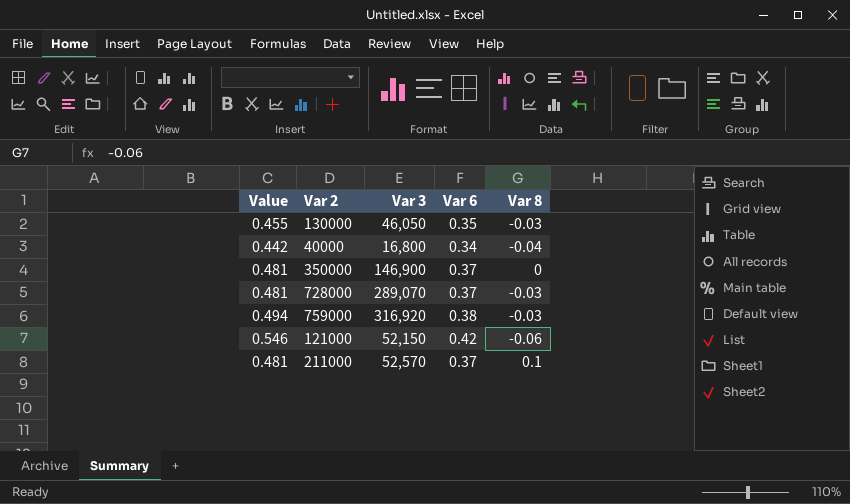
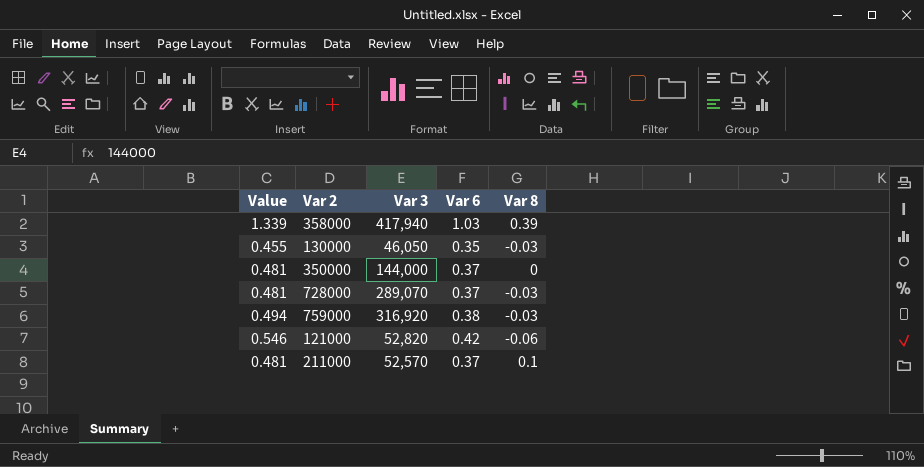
row 40000: 0.442 | 16,800 | 0.34 | -0.04 -> none
row 358000: none -> 1.339 | 417,940 | 1.03 | 0.39
350000 | Var 3: 146,900 -> 144,000
121000 | Var 3: 52,150 -> 52,820

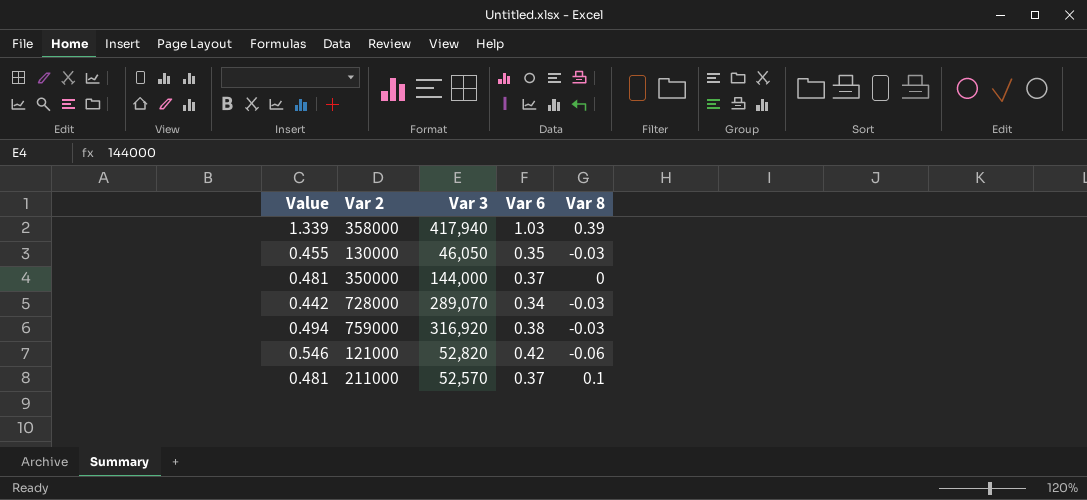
728000 | Value: 0.481 -> 0.442
728000 | Var 6: 0.37 -> 0.34

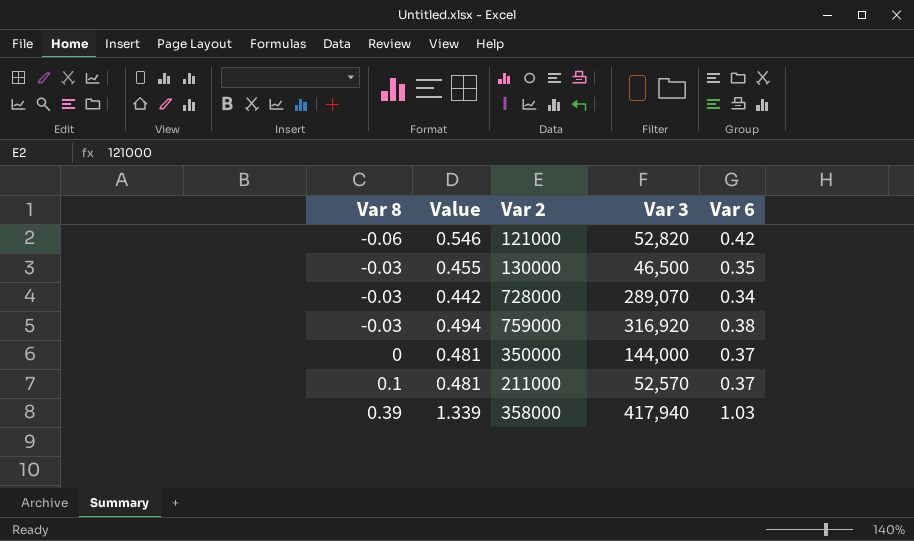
row order: none -> Var 8 ascending
column Var 8 | position: 5 -> 1
130000 | Var 3: 46,050 -> 46,500

